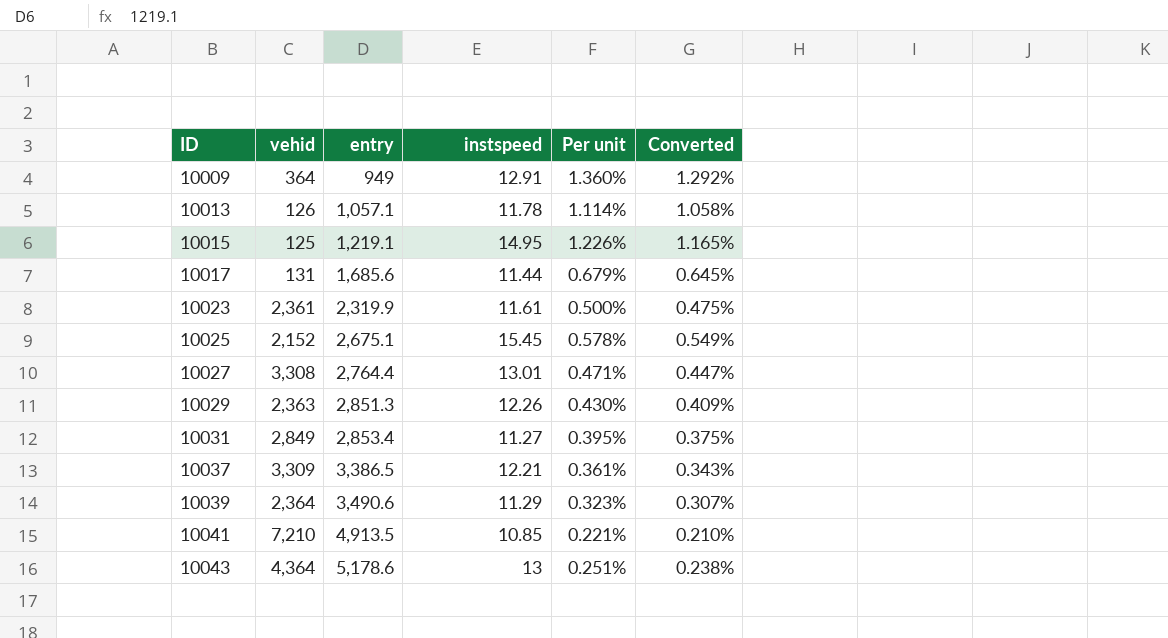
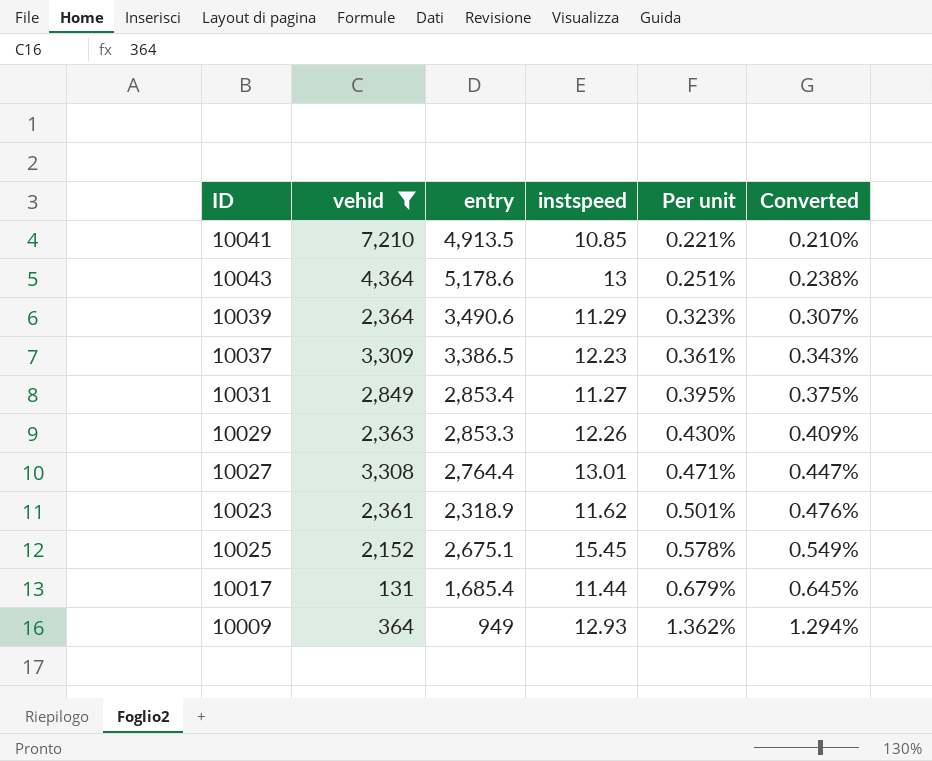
filter: none -> vehid >= 131
row order: ID ascending -> Per unit ascending
10037 | instspeed: 12.21 -> 12.23
10029 | entry: 2,851.3 -> 2,853.3
10023 | entry: 2,319.9 -> 2,318.9
10023 | instspeed: 11.61 -> 11.62
10023 | Per unit: 0.500% -> 0.501%
10023 | Converted: 0.475% -> 0.476%
10017 | entry: 1,685.6 -> 1,685.4
10009 | instspeed: 12.91 -> 12.93
10009 | Per unit: 1.360% -> 1.362%
10009 | Converted: 1.292% -> 1.294%

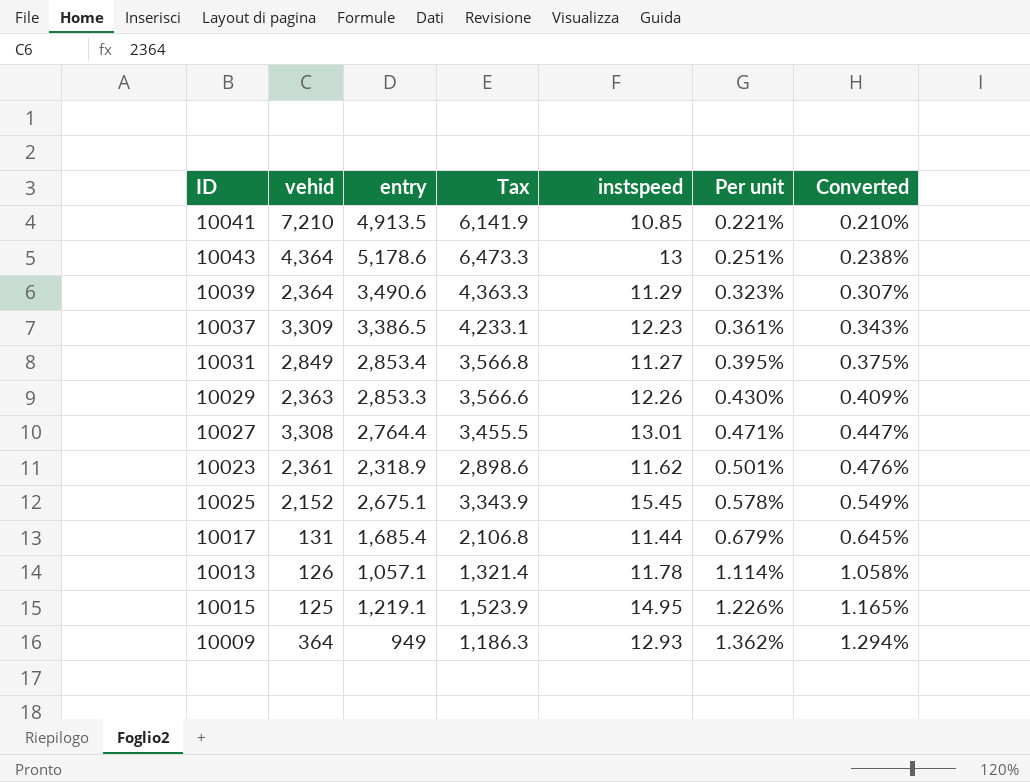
filter: vehid >= 131 -> none
column Tax | formula: none -> [entry] * 1.25

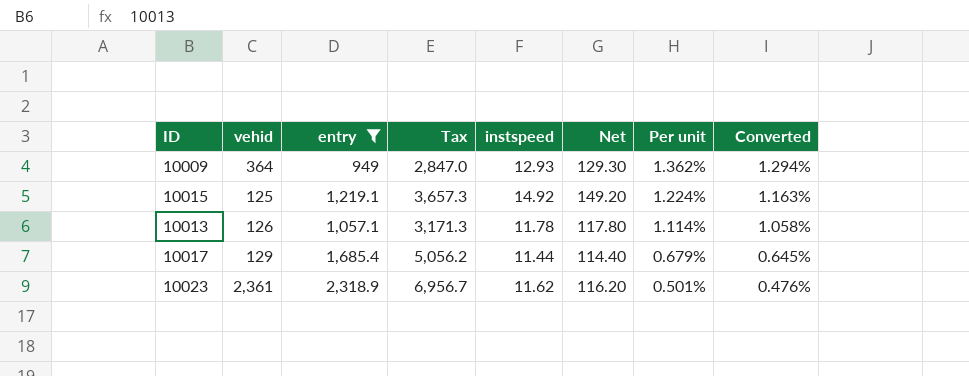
filter: none -> entry <= 2,318.9
row order: Per unit ascending -> Per unit descending
column Tax | formula: [entry] * 1.25 -> [entry] * 3
column Net | formula: none -> [instspeed] * 10
10015 | instspeed: 14.95 -> 14.92
10015 | Per unit: 1.226% -> 1.224%
10015 | Converted: 1.165% -> 1.163%
10017 | vehid: 131 -> 129

